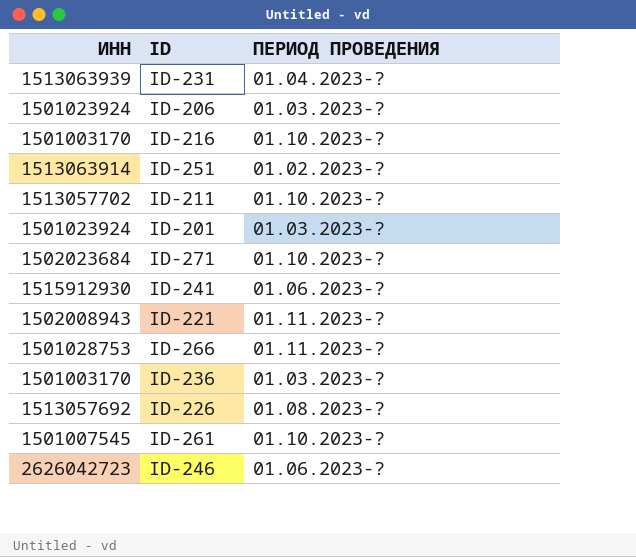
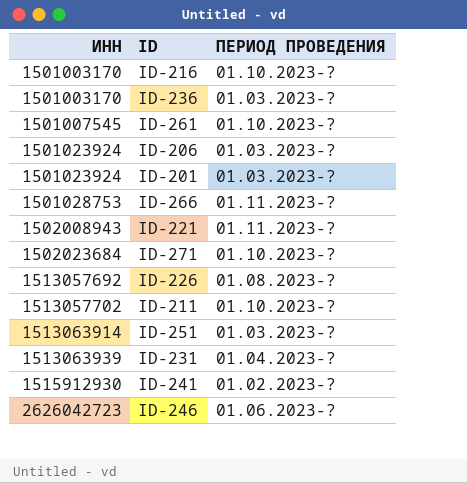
row order: none -> ИНН ascending
ID-251 | ПЕРИОД ПРОВЕДЕНИЯ: 01.02.2023-? -> 01.03.2023-?
ID-241 | ПЕРИОД ПРОВЕДЕНИЯ: 01.06.2023-? -> 01.02.2023-?

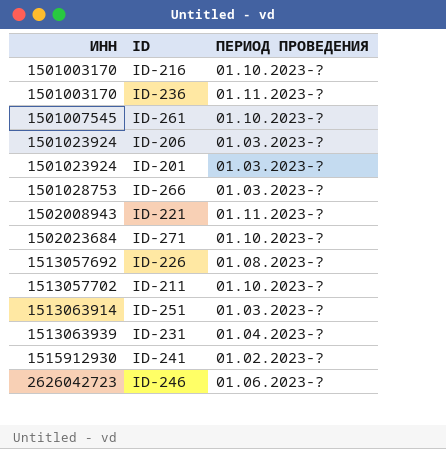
ID-236 | ПЕРИОД ПРОВЕДЕНИЯ: 01.03.2023-? -> 01.11.2023-?
ID-266 | ПЕРИОД ПРОВЕДЕНИЯ: 01.11.2023-? -> 01.03.2023-?

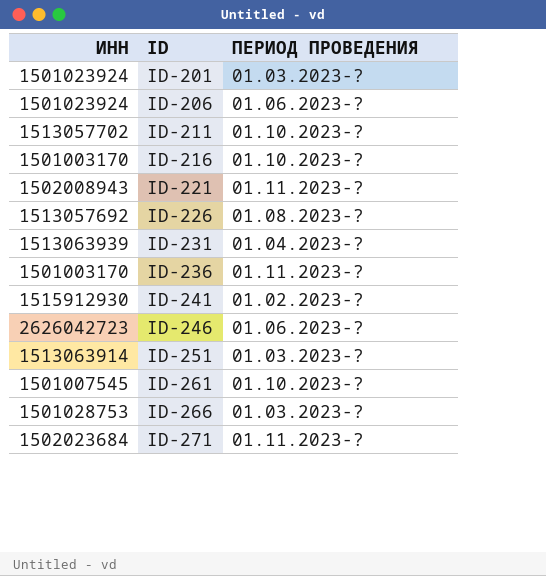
row order: ИНН ascending -> ID ascending
ID-206 | ПЕРИОД ПРОВЕДЕНИЯ: 01.03.2023-? -> 01.06.2023-?
ID-271 | ПЕРИОД ПРОВЕДЕНИЯ: 01.10.2023-? -> 01.11.2023-?

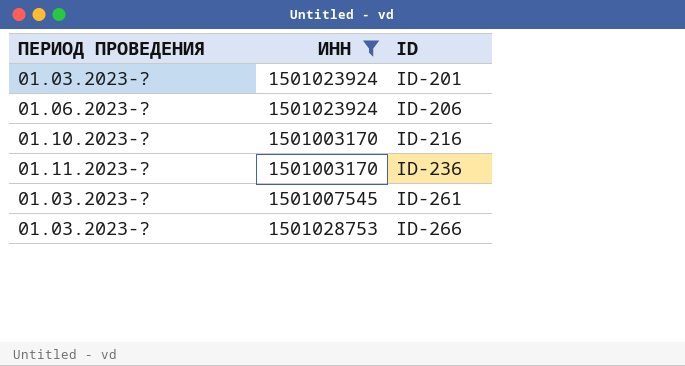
filter: none -> ИНН <= 1501028753
column ПЕРИОД ПРОВЕДЕНИЯ | position: 3 -> 1
ID-261 | ПЕРИОД ПРОВЕДЕНИЯ: 01.10.2023-? -> 01.03.2023-?

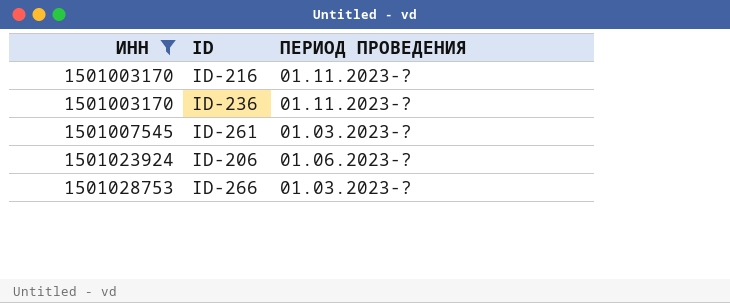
row order: ID ascending -> ИНН ascending
column ПЕРИОД ПРОВЕДЕНИЯ | position: 1 -> 3
row ID-201: 01.03.2023-? | 1501023924 -> none
ID-216 | ПЕРИОД ПРОВЕДЕНИЯ: 01.10.2023-? -> 01.11.2023-?

